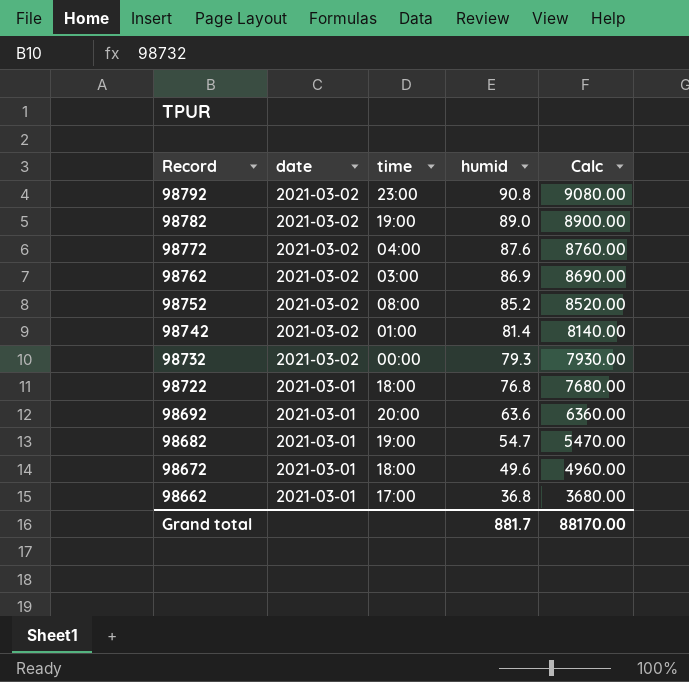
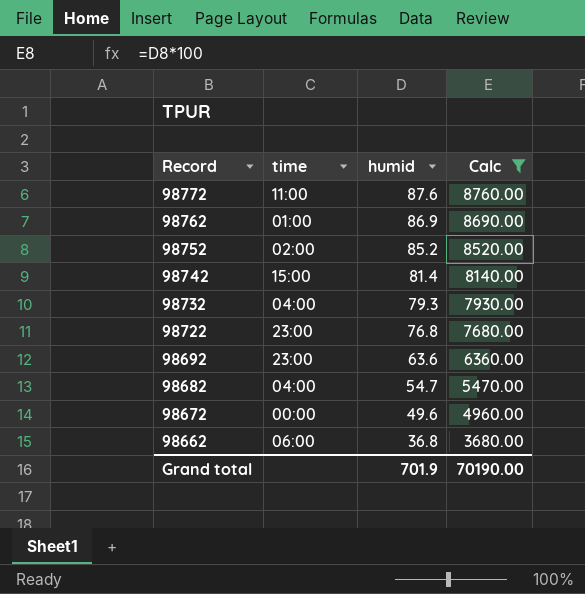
filter: none -> Calc <= 8760.00
column date | position: 2 -> none
98772 | time: 04:00 -> 11:00
98762 | time: 03:00 -> 01:00
98752 | time: 08:00 -> 02:00
98742 | time: 01:00 -> 15:00
98732 | time: 00:00 -> 04:00
98722 | time: 18:00 -> 23:00
98692 | time: 20:00 -> 23:00
98682 | time: 19:00 -> 04:00
98672 | time: 18:00 -> 00:00
98662 | time: 17:00 -> 06:00
Grand total | humid: 881.7 -> 701.9
Grand total | Calc: 88170.00 -> 70190.00

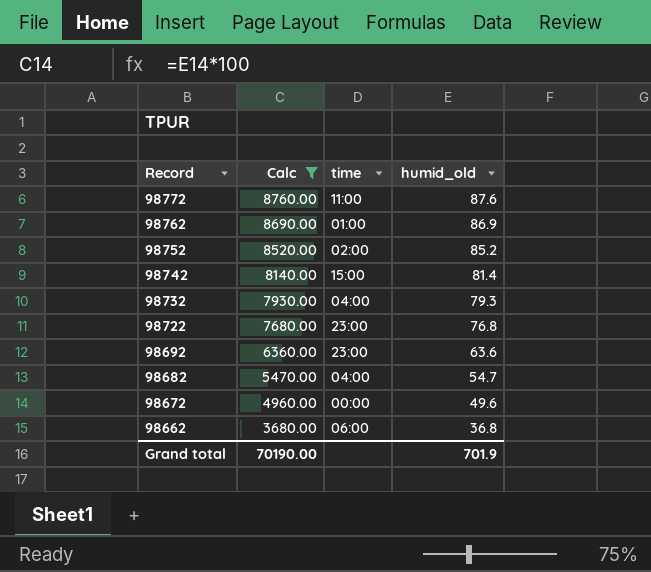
column Calc | position: 4 -> 2
column name: humid -> humid_old

